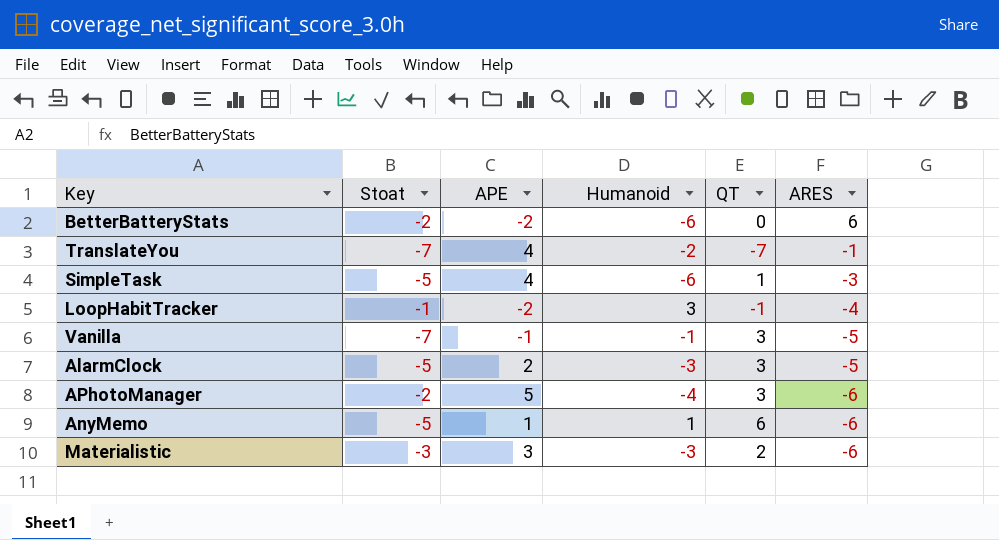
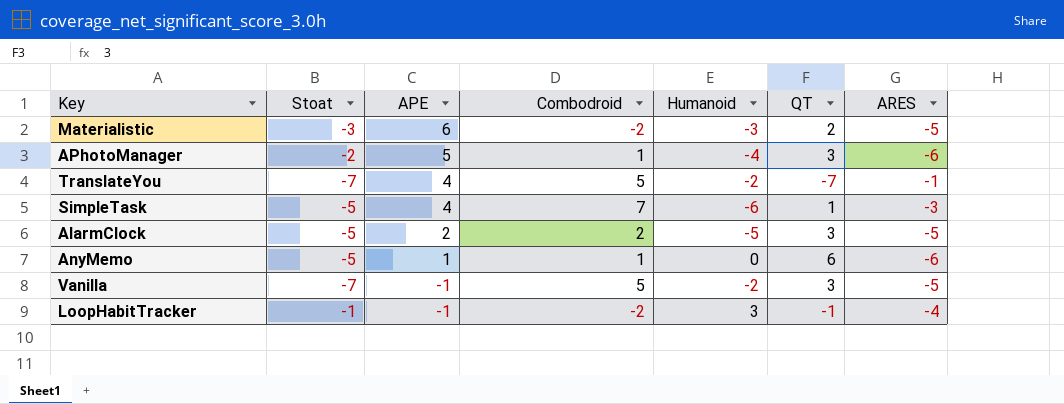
row order: ARES descending -> APE descending
column Combodroid | position: none -> 4
row BetterBatteryStats: -2 | -2 | -6 | 0 | 6 -> none
Materialistic | APE: 3 -> 6
Materialistic | ARES: -6 -> -5
AlarmClock | Humanoid: -3 -> -5
AnyMemo | Humanoid: 1 -> 0
Vanilla | Humanoid: -1 -> -2
LoopHabitTracker | APE: -2 -> -1

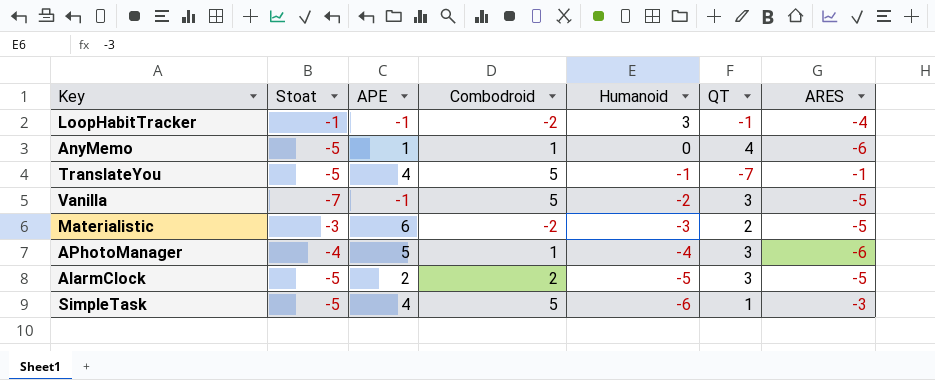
row order: APE descending -> Humanoid descending
AnyMemo | QT: 6 -> 4
TranslateYou | Stoat: -7 -> -5
TranslateYou | Humanoid: -2 -> -1
APhotoManager | Stoat: -2 -> -4
SimpleTask | Combodroid: 7 -> 5

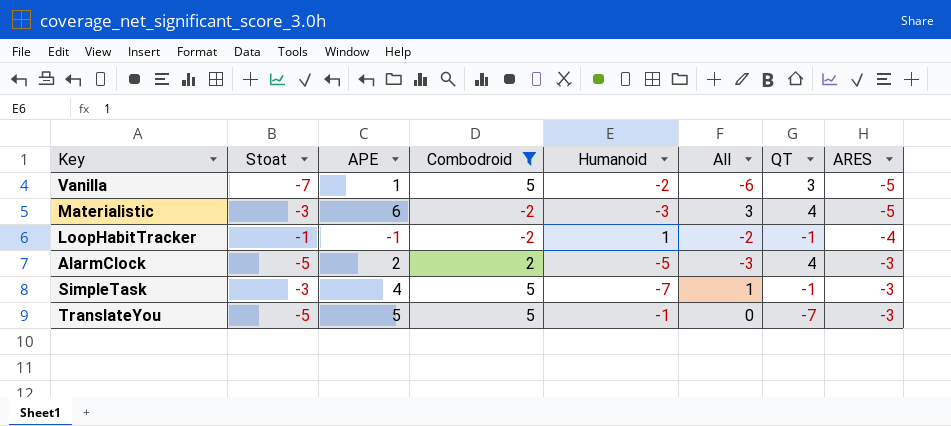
filter: none -> Combodroid != 1
row order: Humanoid descending -> ARES ascending
column All | formula: none -> [Stoat] + [APE]
Vanilla | APE: -1 -> 1
Materialistic | QT: 2 -> 4
LoopHabitTracker | Humanoid: 3 -> 1
AlarmClock | QT: 3 -> 4
AlarmClock | ARES: -5 -> -3
SimpleTask | Stoat: -5 -> -3
SimpleTask | Humanoid: -6 -> -7
SimpleTask | QT: 1 -> -1
TranslateYou | APE: 4 -> 5
TranslateYou | ARES: -1 -> -3

